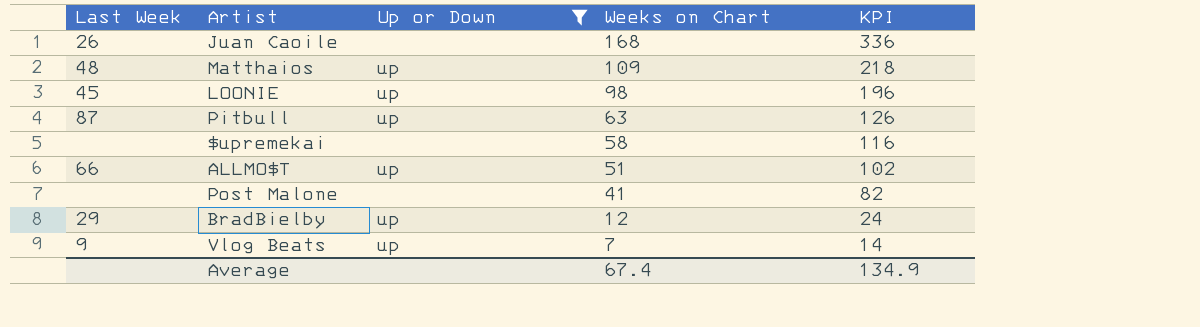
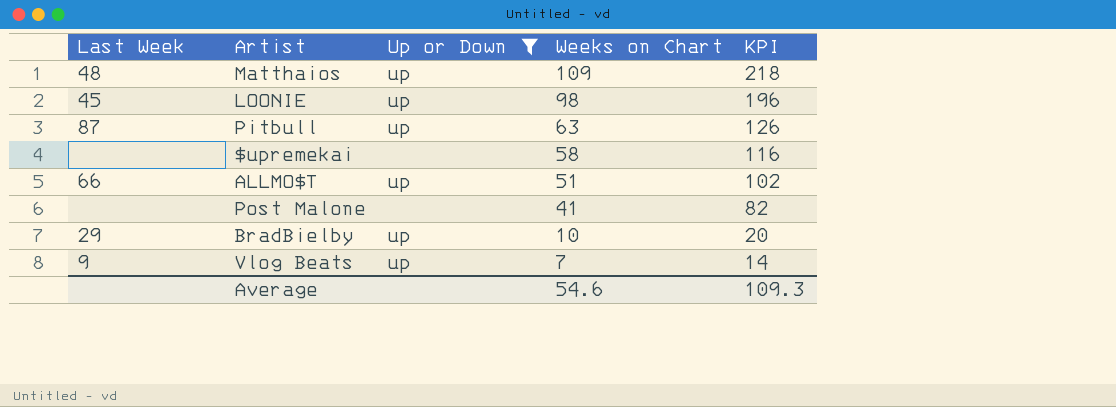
row Juan Caoile: 26 | none | 168 | 336 -> none
BradBielby | Weeks on Chart: 12 -> 10
BradBielby | KPI: 24 -> 20
Average | Weeks on Chart: 67.4 -> 54.6
Average | KPI: 134.9 -> 109.3

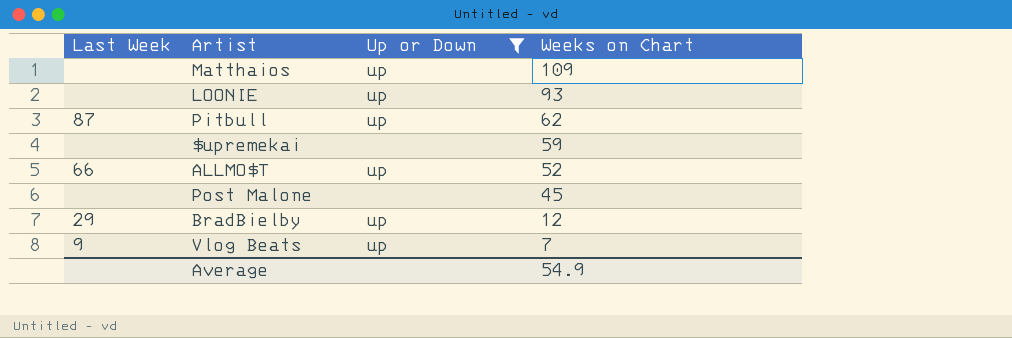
column KPI | formula: [Weeks on Chart] * 2 -> none
Matthaios | Last Week: 48 -> none
LOONIE | Last Week: 45 -> none
LOONIE | Weeks on Chart: 98 -> 93
Pitbull | Weeks on Chart: 63 -> 62
$upremekai | Weeks on Chart: 58 -> 59
ALLMO$T | Weeks on Chart: 51 -> 52
Post Malone | Weeks on Chart: 41 -> 45
BradBielby | Weeks on Chart: 10 -> 12
Average | Weeks on Chart: 54.6 -> 54.9

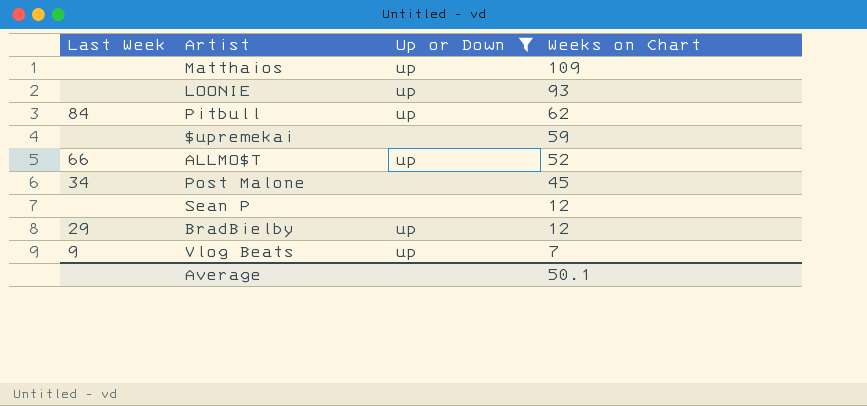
Pitbull | Last Week: 87 -> 84
Post Malone | Last Week: none -> 34
row Sean P: none -> none | none | 12
Average | Weeks on Chart: 54.9 -> 50.1

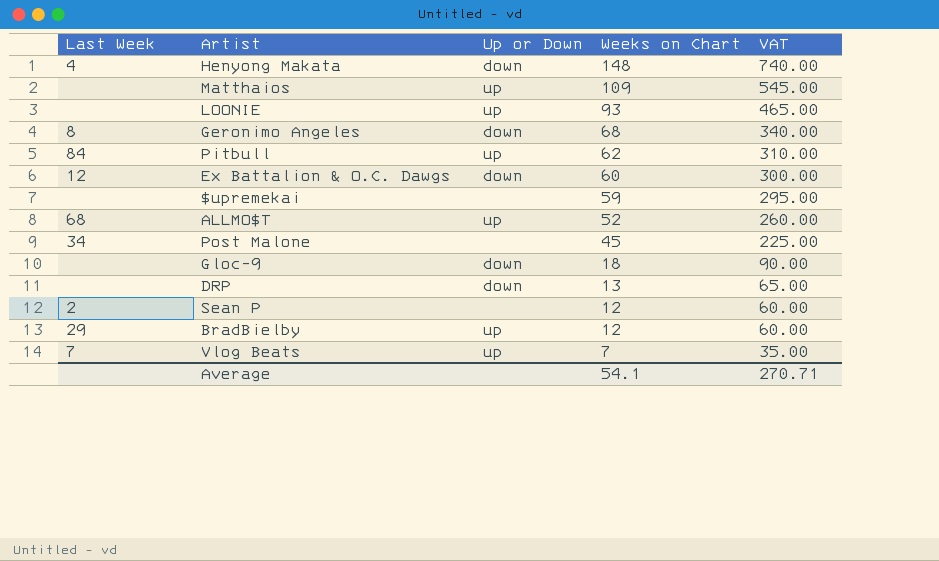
filter: Up or Down != down -> none
column VAT | formula: none -> [Weeks on Chart] * 5
ALLMO$T | Last Week: 66 -> 68
Sean P | Last Week: none -> 2
Vlog Beats | Last Week: 9 -> 7
Average | Weeks on Chart: 50.1 -> 54.1

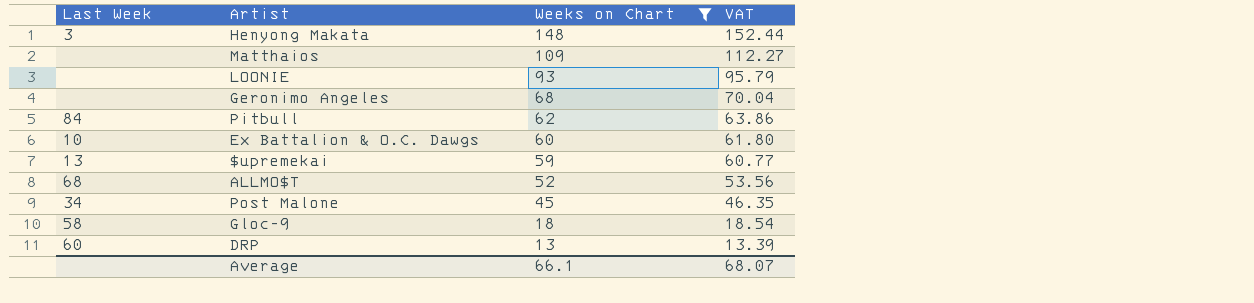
filter: none -> Weeks on Chart >= 13
column Up or Down | position: 3 -> none
column VAT | formula: [Weeks on Chart] * 5 -> [Weeks on Chart] * 1.03
Henyong Makata | Last Week: 4 -> 3
Geronimo Angeles | Last Week: 8 -> none
Ex Battalion & O.C. Dawgs | Last Week: 12 -> 10
$upremekai | Last Week: none -> 13
Gloc-9 | Last Week: none -> 58
DRP | Last Week: none -> 60
Average | Weeks on Chart: 54.1 -> 66.1
Average | VAT: 270.71 -> 68.07

